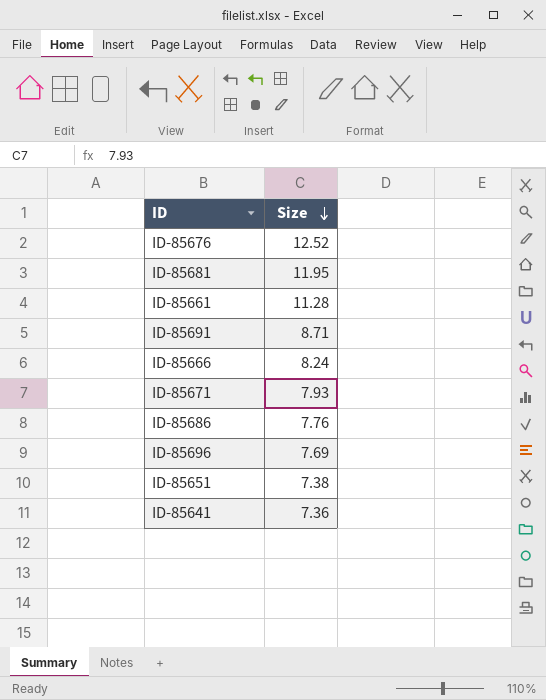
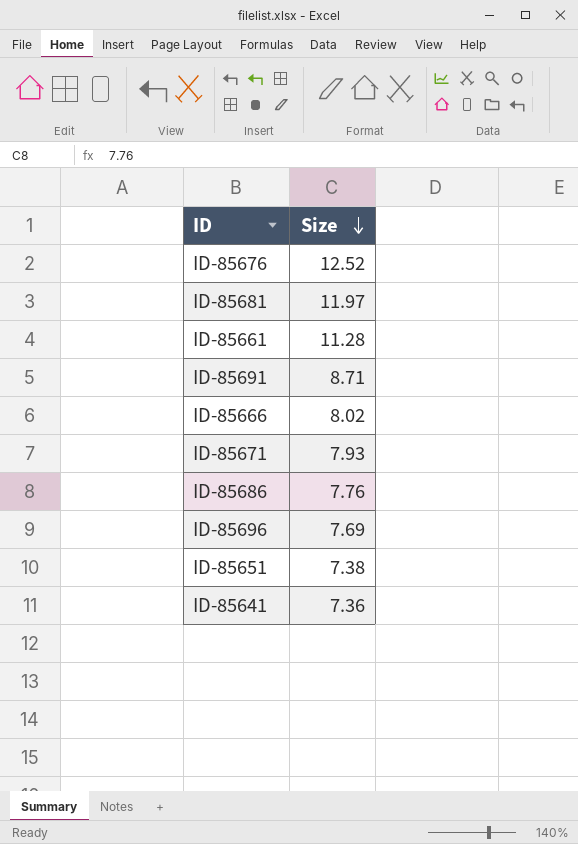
ID-85681 | Size: 11.95 -> 11.97
ID-85666 | Size: 8.24 -> 8.02

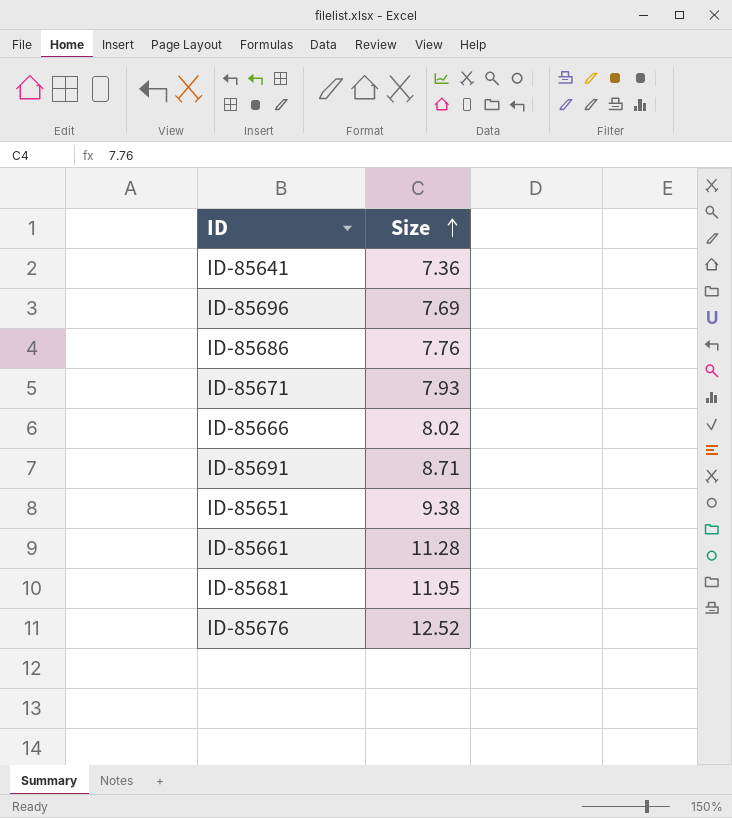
row order: Size descending -> Size ascending
ID-85651 | Size: 7.38 -> 9.38
ID-85681 | Size: 11.97 -> 11.95

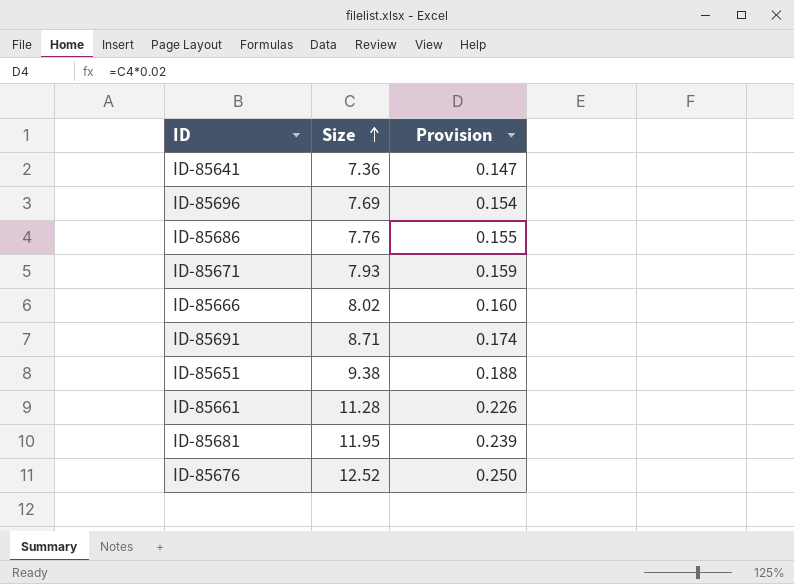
column Provision | formula: none -> [Size] * 0.02

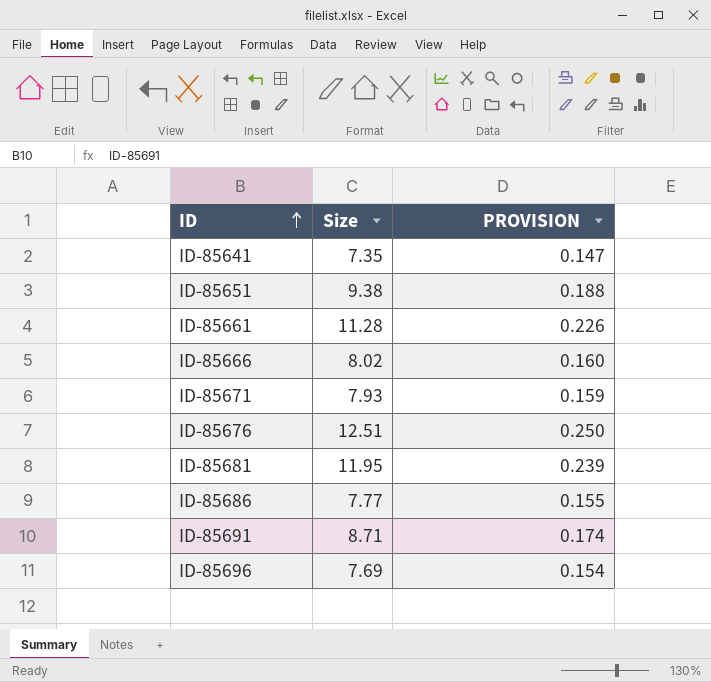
row order: Size ascending -> ID ascending
column name: Provision -> PROVISION
ID-85641 | Size: 7.36 -> 7.35
ID-85676 | Size: 12.52 -> 12.51
ID-85686 | Size: 7.76 -> 7.77

